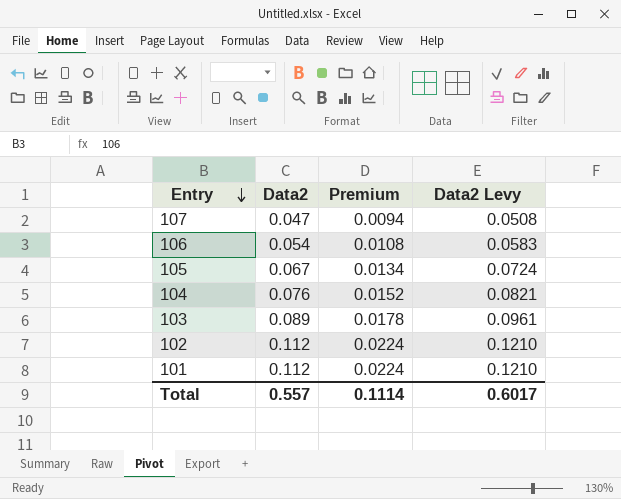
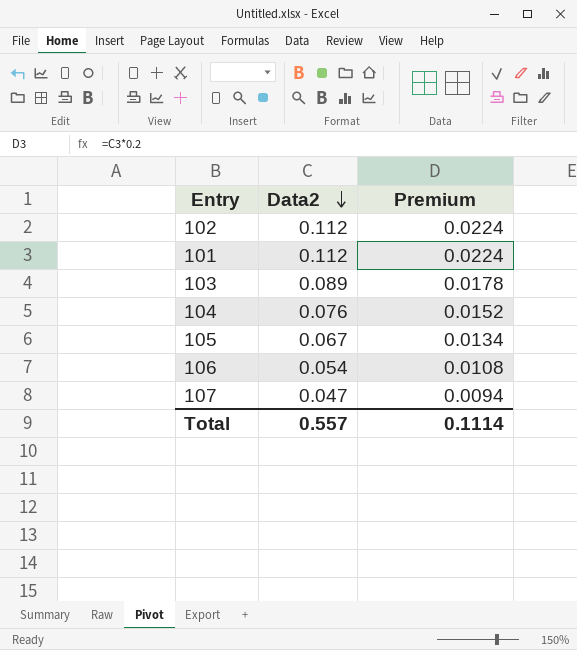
row order: Entry descending -> Data2 descending
column Data2 Levy | formula: [Data2] * 1.08 -> none

